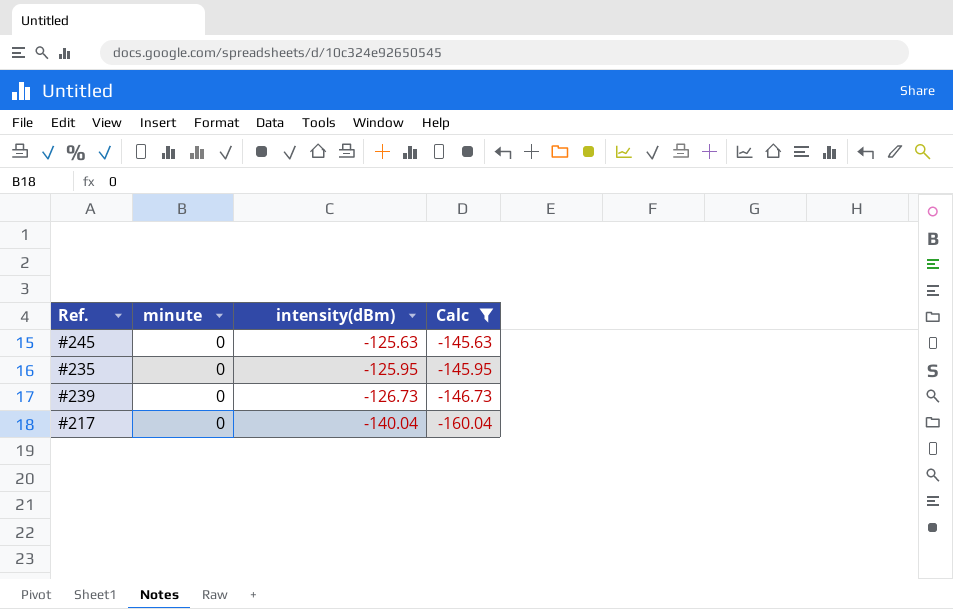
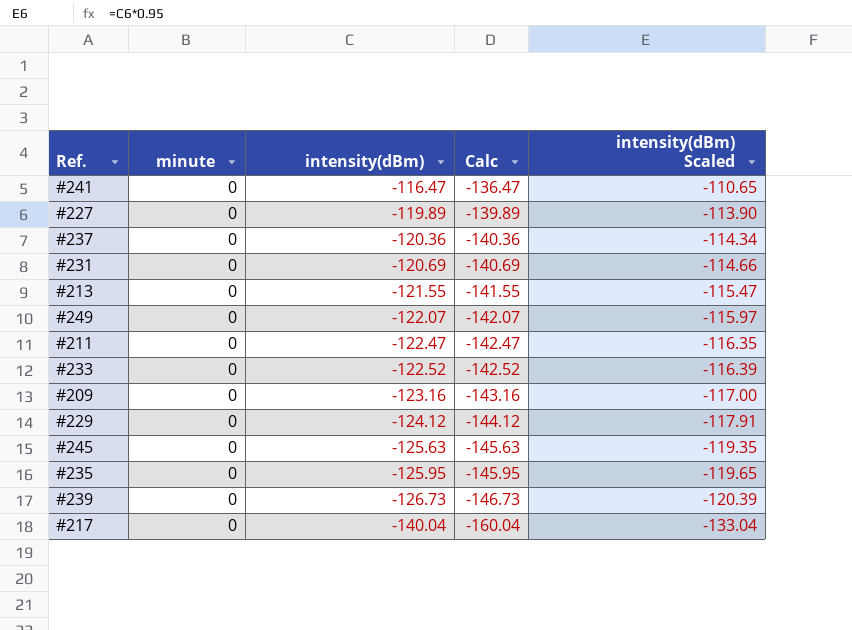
filter: Calc <= -145.63 -> none
column intensity(dBm) Scaled | formula: none -> [intensity(dBm)] * 0.95

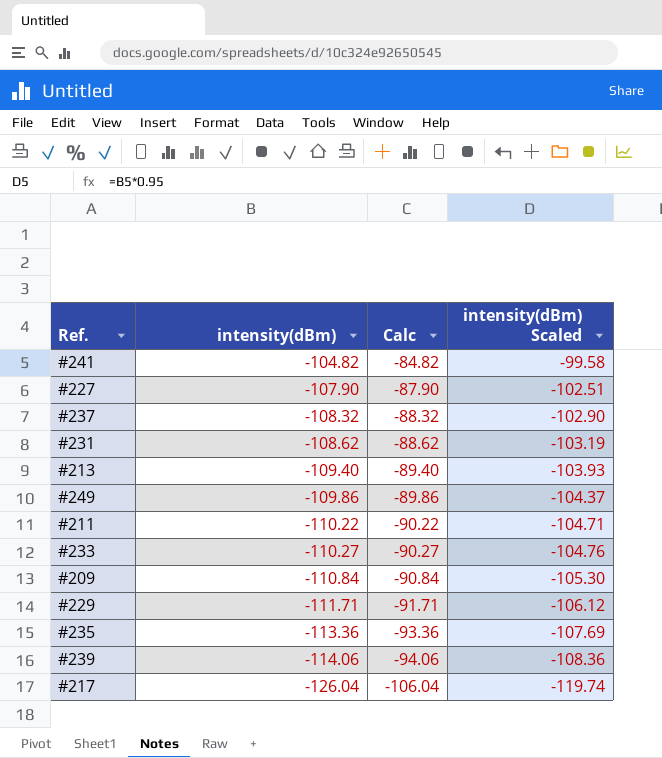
column minute | position: 2 -> none
column Calc | formula: [intensity(dBm)] - 20 -> [intensity(dBm)] + 20
row #245: 0 | -125.63 | -145.63 | -119.35 -> none
#241 | intensity(dBm): -116.47 -> -104.82
#241 | intensity(dBm) Scaled: -110.65 -> -99.58
#227 | intensity(dBm): -119.89 -> -107.90
#227 | intensity(dBm) Scaled: -113.90 -> -102.51
#237 | intensity(dBm): -120.36 -> -108.32
#237 | intensity(dBm) Scaled: -114.34 -> -102.90
#231 | intensity(dBm): -120.69 -> -108.62
#231 | intensity(dBm) Scaled: -114.66 -> -103.19
#213 | intensity(dBm): -121.55 -> -109.40
#213 | intensity(dBm) Scaled: -115.47 -> -103.93
#249 | intensity(dBm): -122.07 -> -109.86
#249 | intensity(dBm) Scaled: -115.97 -> -104.37
#211 | intensity(dBm): -122.47 -> -110.22
#211 | intensity(dBm) Scaled: -116.35 -> -104.71
#233 | intensity(dBm): -122.52 -> -110.27
#233 | intensity(dBm) Scaled: -116.39 -> -104.76
#209 | intensity(dBm): -123.16 -> -110.84
#209 | intensity(dBm) Scaled: -117.00 -> -105.30
#229 | intensity(dBm): -124.12 -> -111.71
#229 | intensity(dBm) Scaled: -117.91 -> -106.12
#235 | intensity(dBm): -125.95 -> -113.36
#235 | intensity(dBm) Scaled: -119.65 -> -107.69
#239 | intensity(dBm): -126.73 -> -114.06
#239 | intensity(dBm) Scaled: -120.39 -> -108.36
#217 | intensity(dBm): -140.04 -> -126.04
#217 | intensity(dBm) Scaled: -133.04 -> -119.74

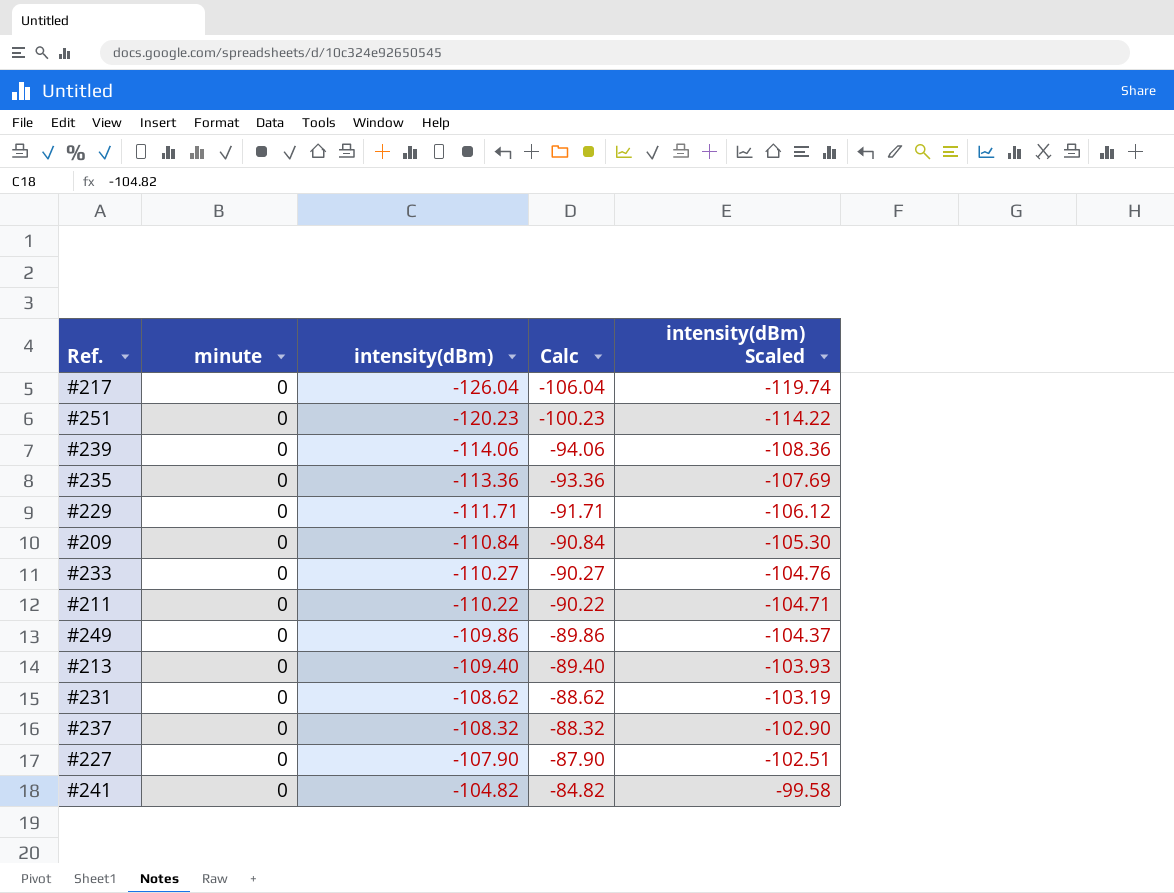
row order: intensity(dBm) descending -> intensity(dBm) ascending
column minute | position: none -> 2
row #251: none -> 0 | -120.23 | -100.23 | -114.22

